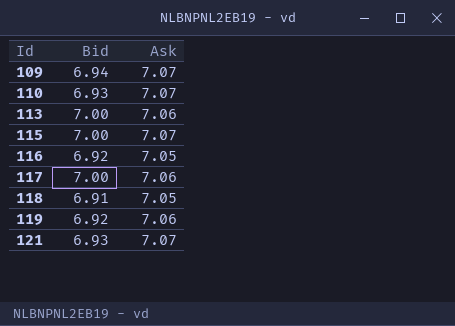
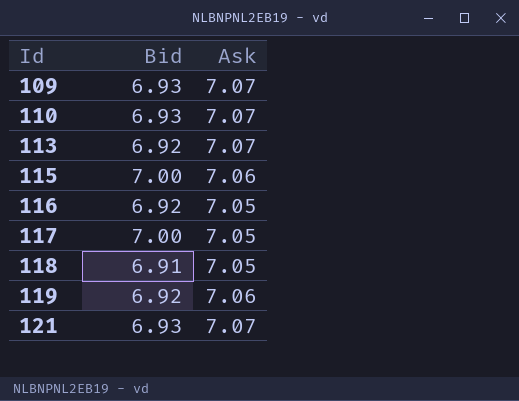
109 | Bid: 6.94 -> 6.93
113 | Bid: 7.00 -> 6.92
113 | Ask: 7.06 -> 7.07
115 | Ask: 7.07 -> 7.06
117 | Ask: 7.06 -> 7.05

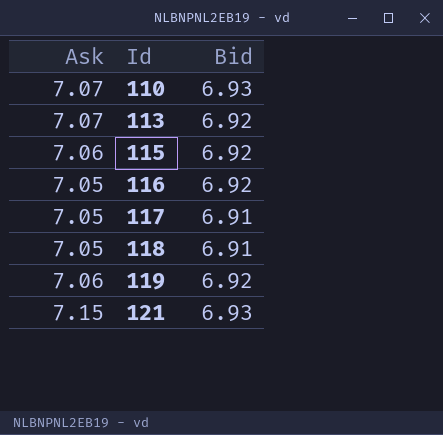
column Ask | position: 3 -> 1
row 109: 6.93 | 7.07 -> none
115 | Bid: 7.00 -> 6.92
117 | Bid: 7.00 -> 6.91
121 | Ask: 7.07 -> 7.15

